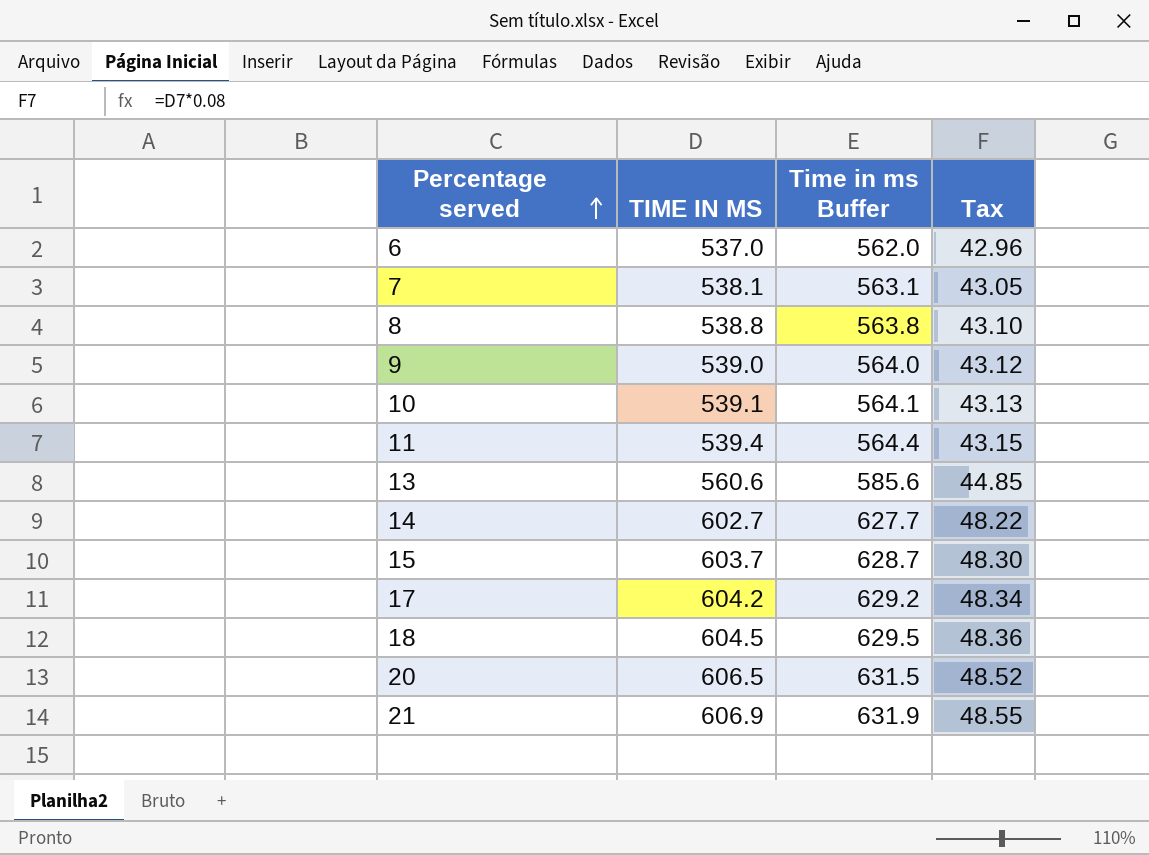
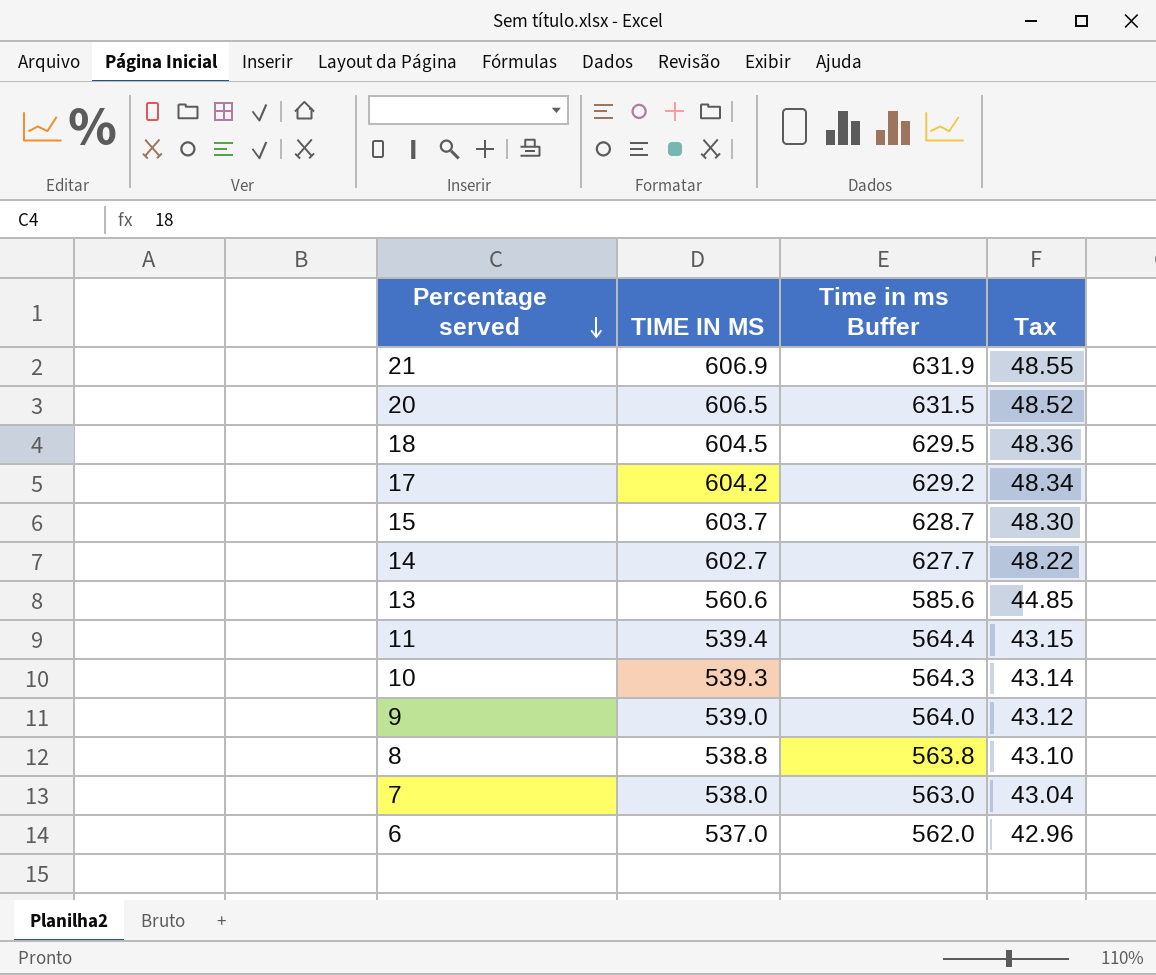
row order: Percentage served ascending -> Percentage served descending
10 | TIME IN MS: 539.1 -> 539.3
10 | Time in ms Buffer: 564.1 -> 564.3
10 | Tax: 43.13 -> 43.14
7 | TIME IN MS: 538.1 -> 538.0
7 | Time in ms Buffer: 563.1 -> 563.0
7 | Tax: 43.05 -> 43.04

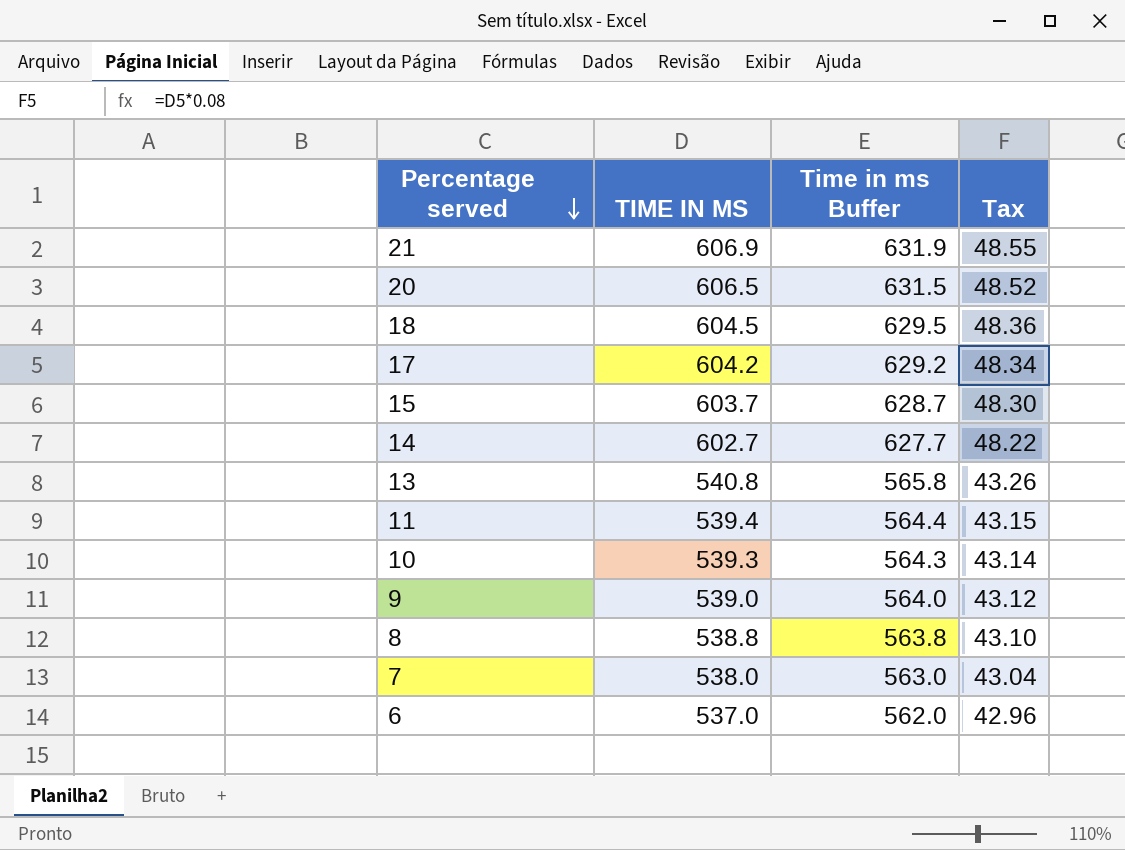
13 | TIME IN MS: 560.6 -> 540.8
13 | Time in ms Buffer: 585.6 -> 565.8
13 | Tax: 44.85 -> 43.26

